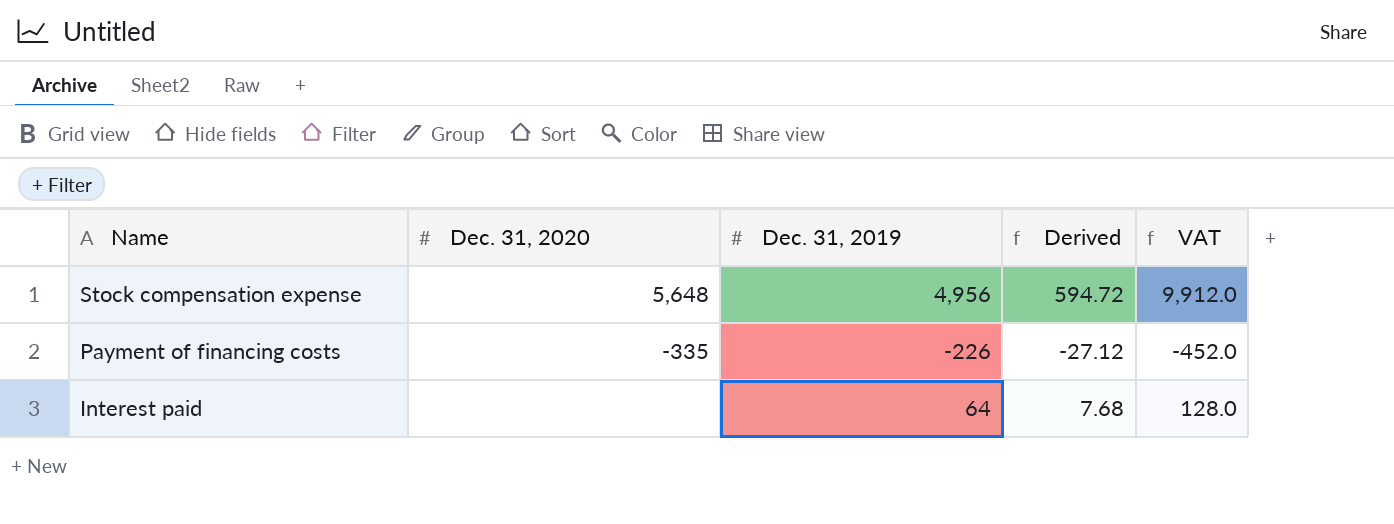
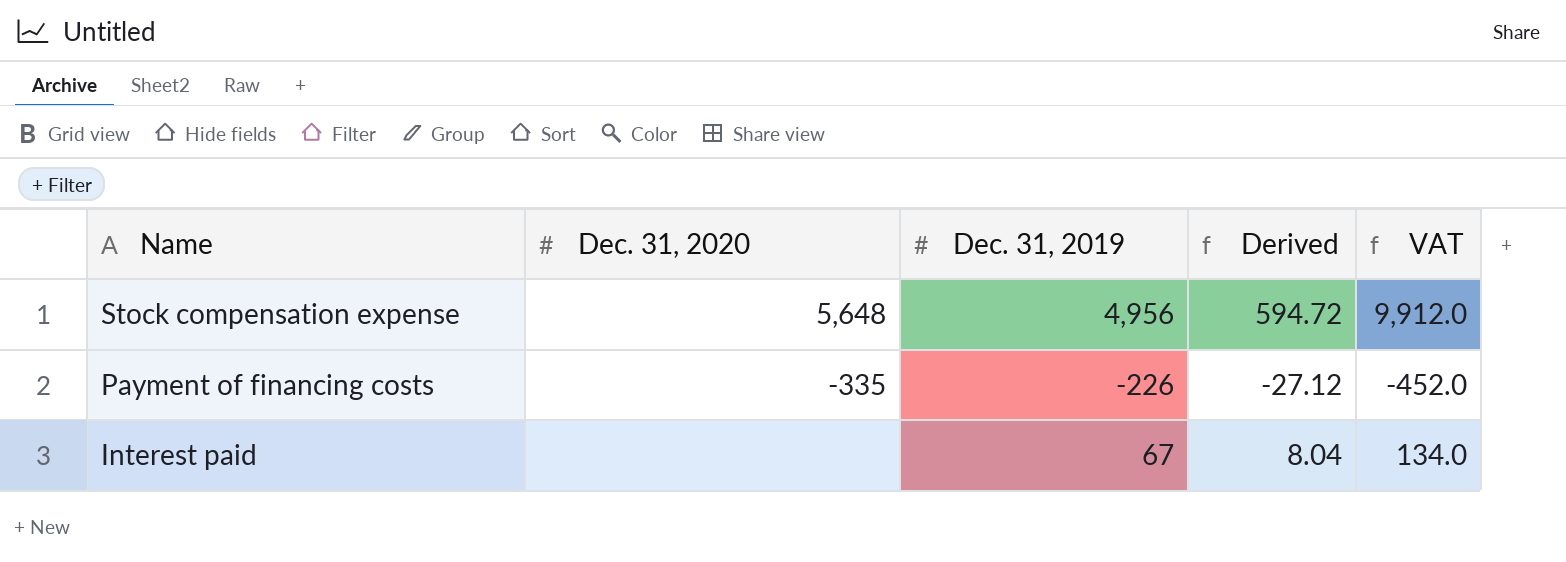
Interest paid | Dec. 31, 2019: 64 -> 67
Interest paid | Derived: 7.68 -> 8.04
Interest paid | VAT: 128.0 -> 134.0

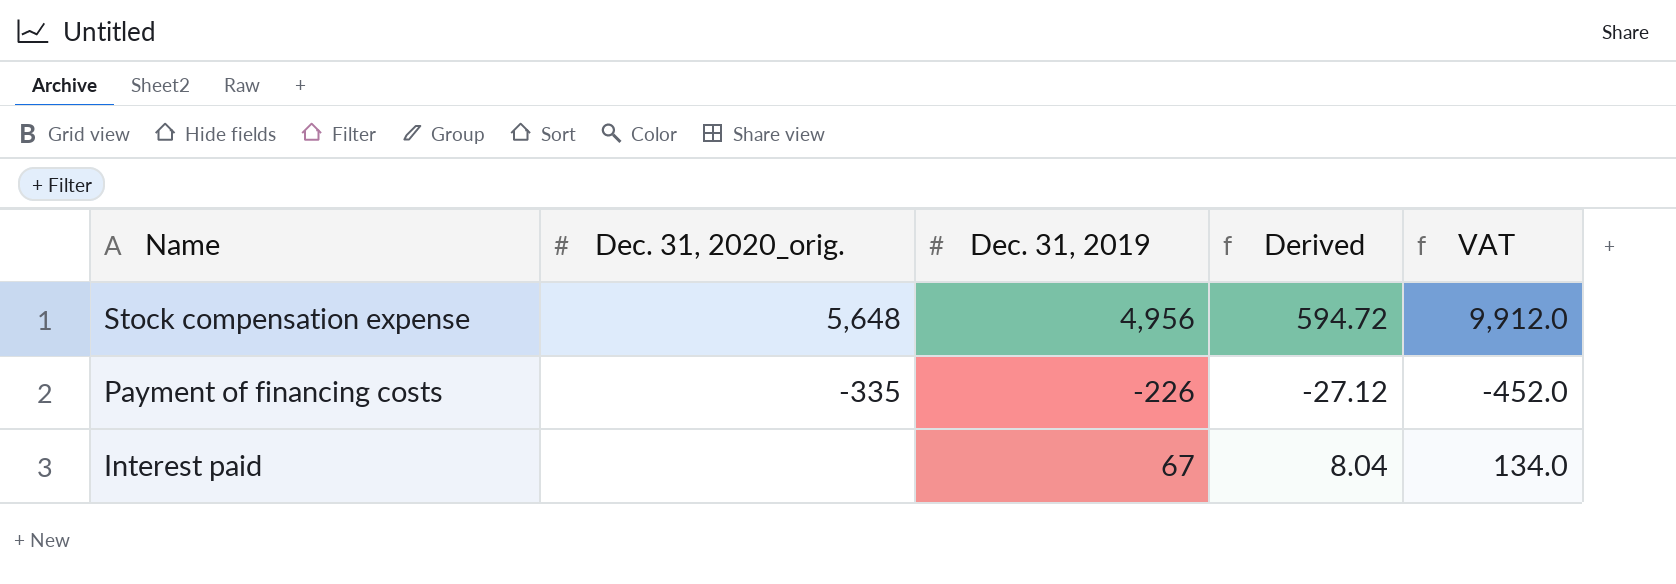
column name: Dec. 31, 2020 -> Dec. 31, 2020_orig.

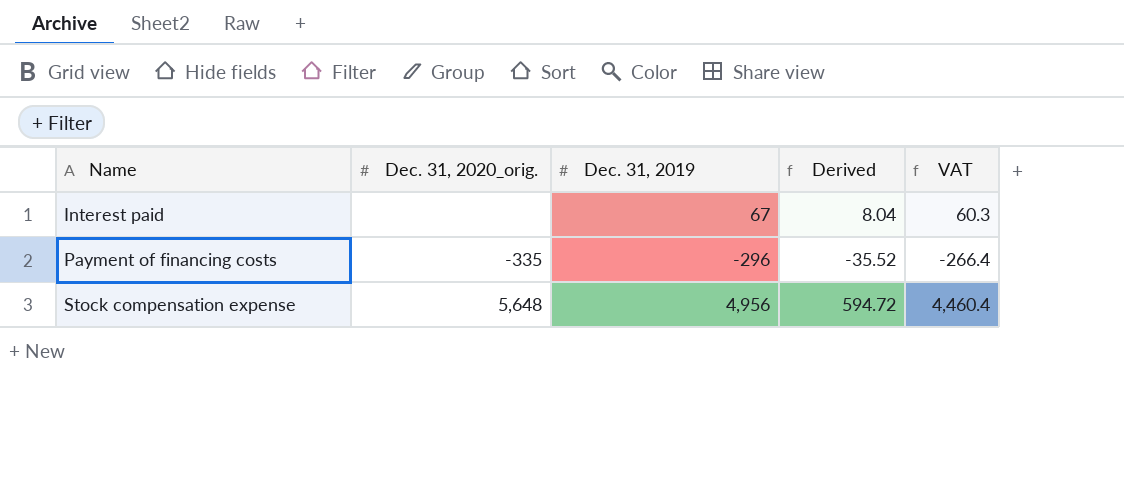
row order: Name descending -> Name ascending
column VAT | formula: [Dec. 31, 2019] * 2 -> [Dec. 31, 2019] * 0.9
Payment of financing costs | Dec. 31, 2019: -226 -> -296
Payment of financing costs | Derived: -27.12 -> -35.52

